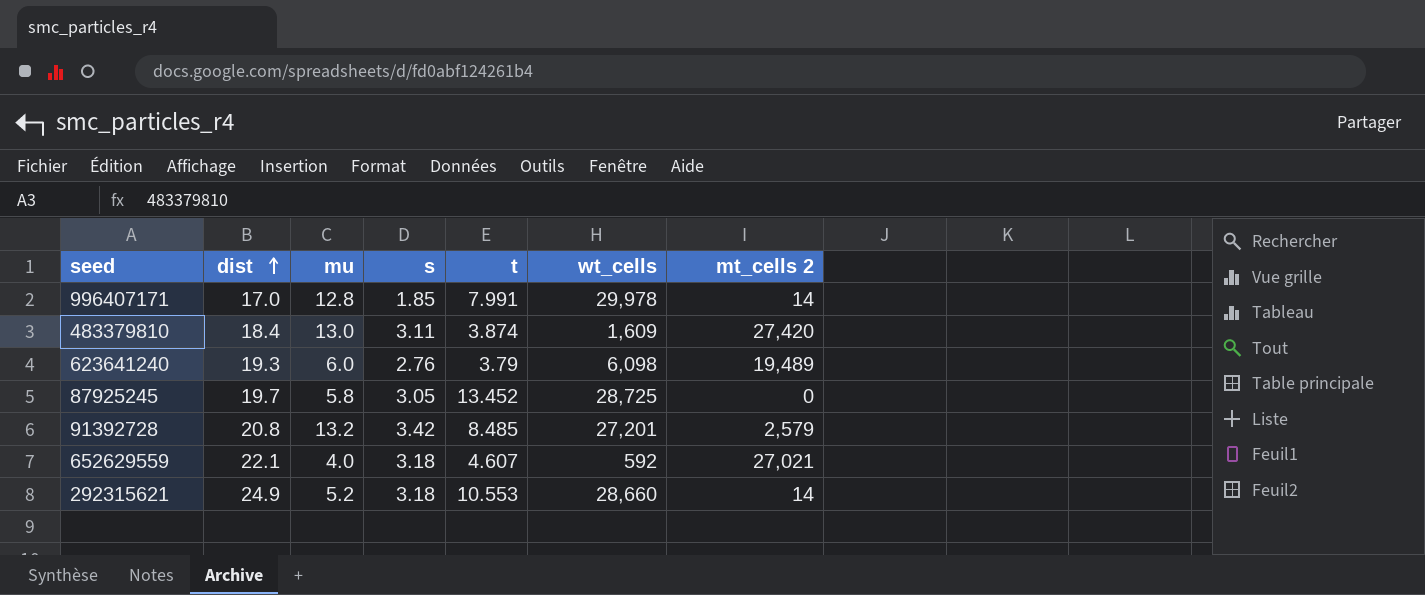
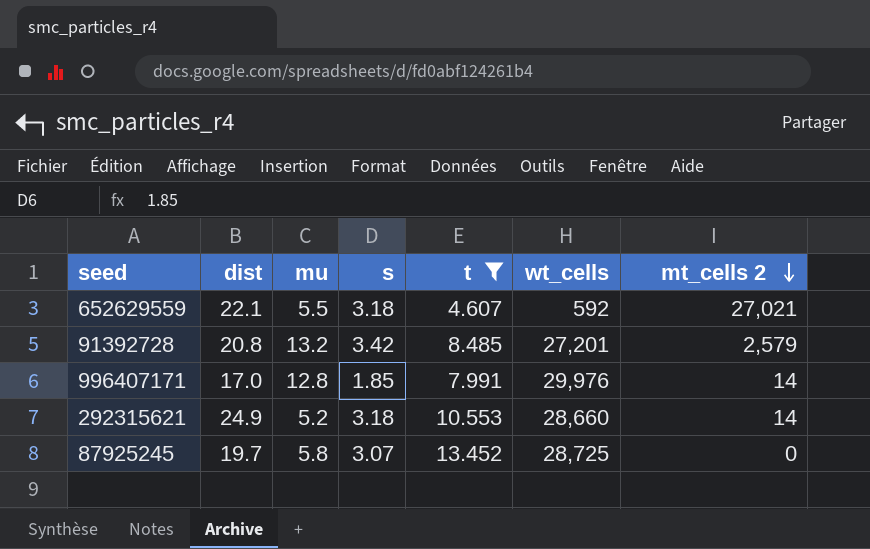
filter: none -> t >= 4.607
row order: dist ascending -> mt_cells 2 descending
652629559 | mu: 4.0 -> 5.5
996407171 | wt_cells: 29,978 -> 29,976
87925245 | s: 3.05 -> 3.07

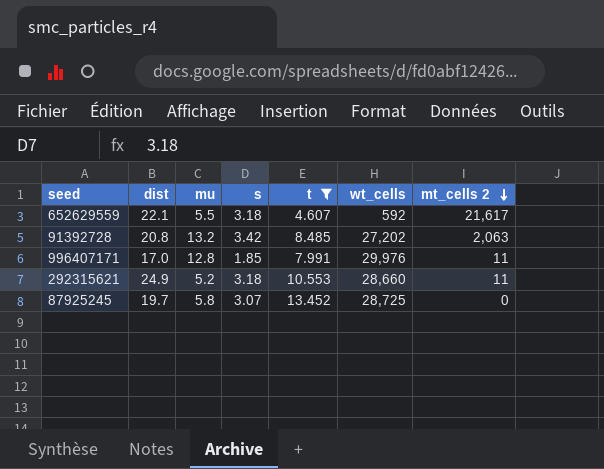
652629559 | mt_cells 2: 27,021 -> 21,617
91392728 | wt_cells: 27,201 -> 27,202
91392728 | mt_cells 2: 2,579 -> 2,063
996407171 | mt_cells 2: 14 -> 11
292315621 | mt_cells 2: 14 -> 11

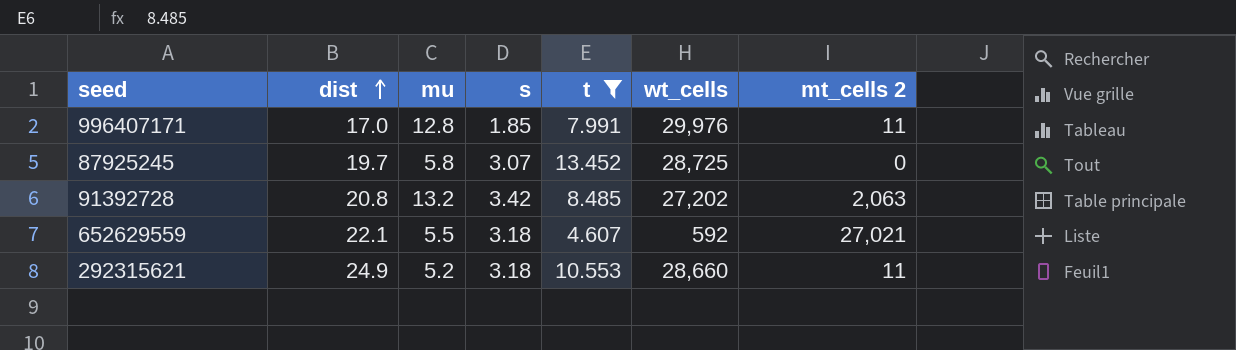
row order: mt_cells 2 descending -> dist ascending
652629559 | mt_cells 2: 21,617 -> 27,021

